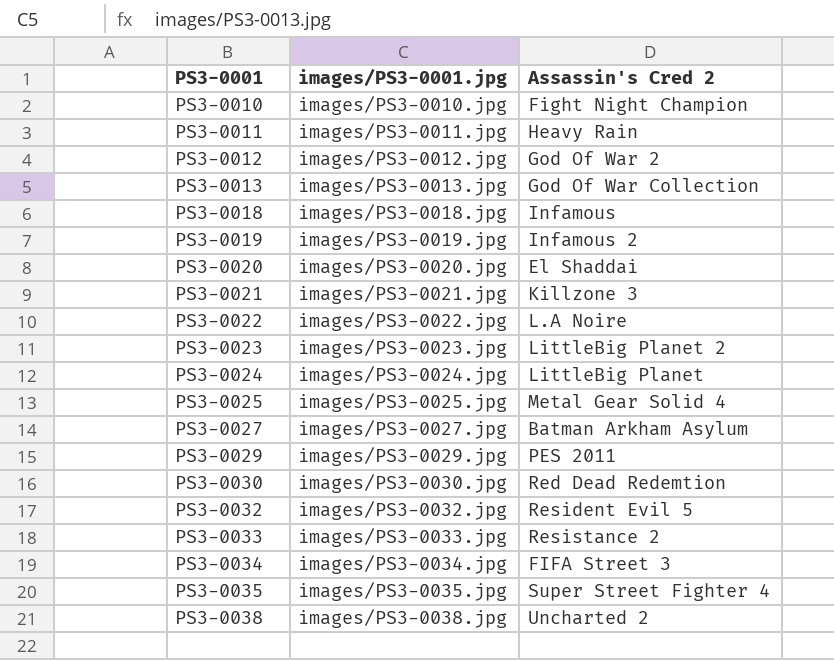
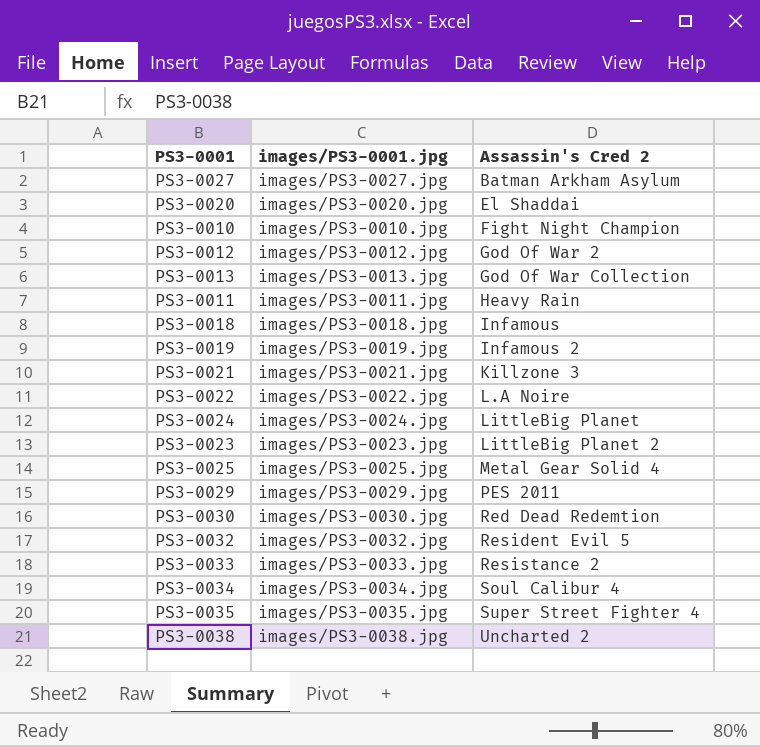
row order: PS3-0001 ascending -> Assassin's Cred 2 ascending
PS3-0034 | Assassin's Cred 2: FIFA Street 3 -> Soul Calibur 4

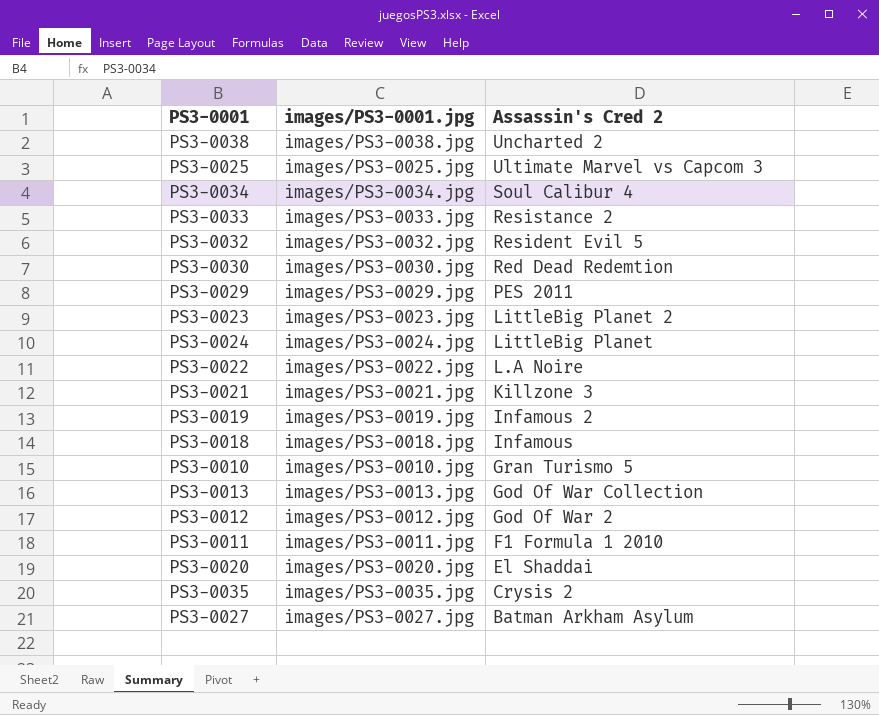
row order: Assassin's Cred 2 ascending -> Assassin's Cred 2 descending
PS3-0025 | Assassin's Cred 2: Metal Gear Solid 4 -> Ultimate Marvel vs Capcom 3
PS3-0010 | Assassin's Cred 2: Fight Night Champion -> Gran Turismo 5
PS3-0011 | Assassin's Cred 2: Heavy Rain -> F1 Formula 1 2010
PS3-0035 | Assassin's Cred 2: Super Street Fighter 4 -> Crysis 2

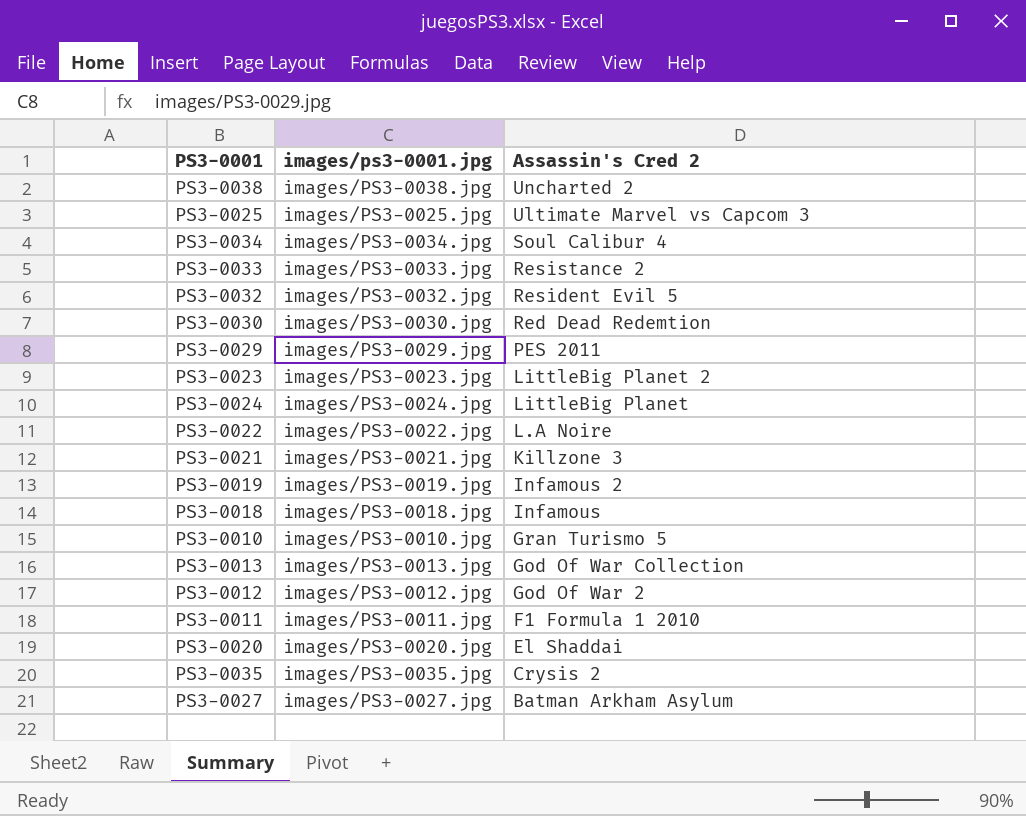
column name: images/PS3-0001.jpg -> images/ps3-0001.jpg

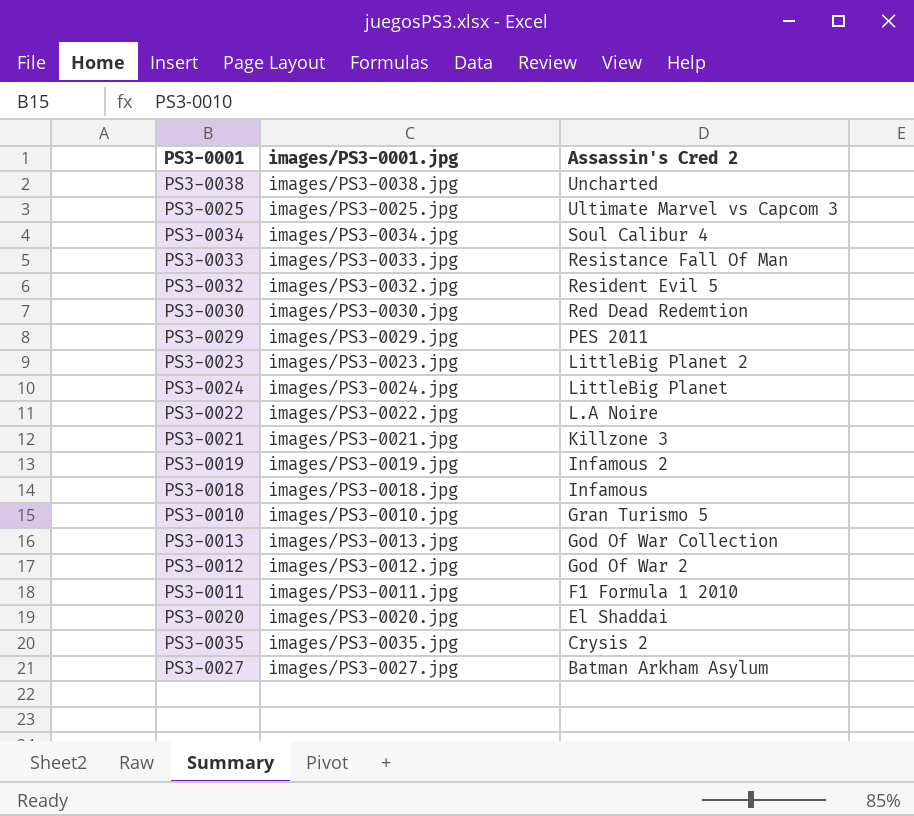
column name: images/ps3-0001.jpg -> images/PS3-0001.jpg
PS3-0038 | Assassin's Cred 2: Uncharted 2 -> Uncharted
PS3-0033 | Assassin's Cred 2: Resistance 2 -> Resistance Fall Of Man

